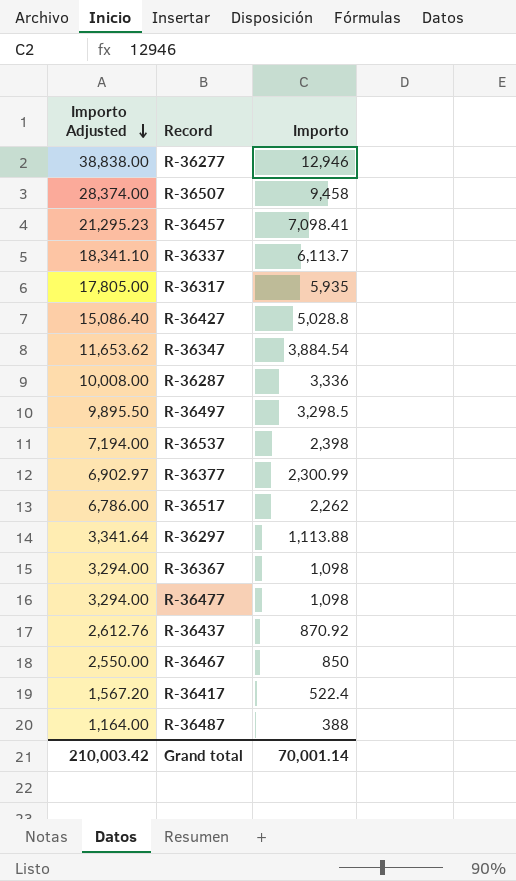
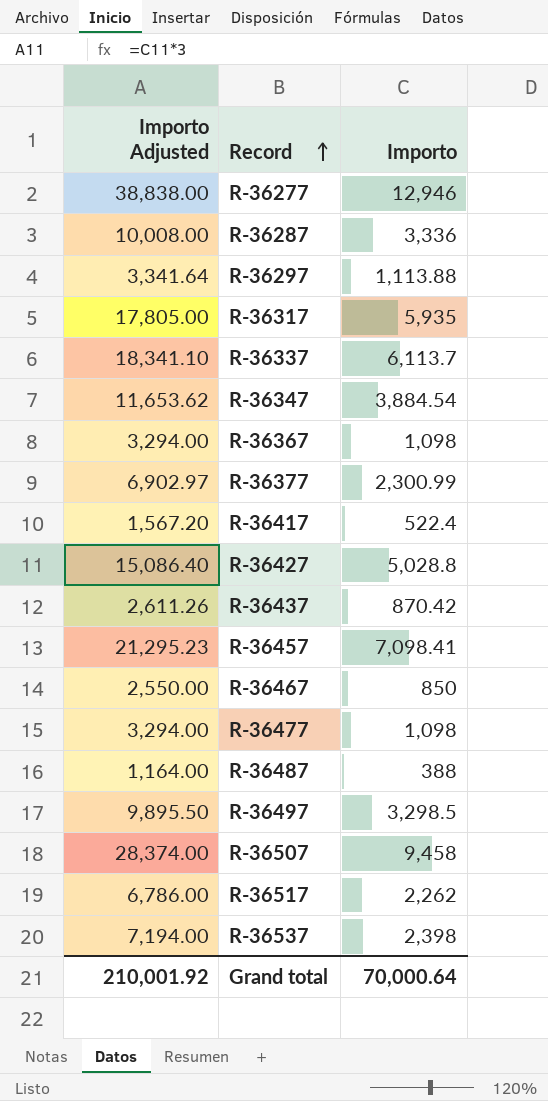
row order: Importo Adjusted descending -> Record ascending
R-36437 | Importo Adjusted: 2,612.76 -> 2,611.26
R-36437 | Importo: 870.92 -> 870.42
Grand total | Importo Adjusted: 210,003.42 -> 210,001.92
Grand total | Importo: 70,001.14 -> 70,000.64

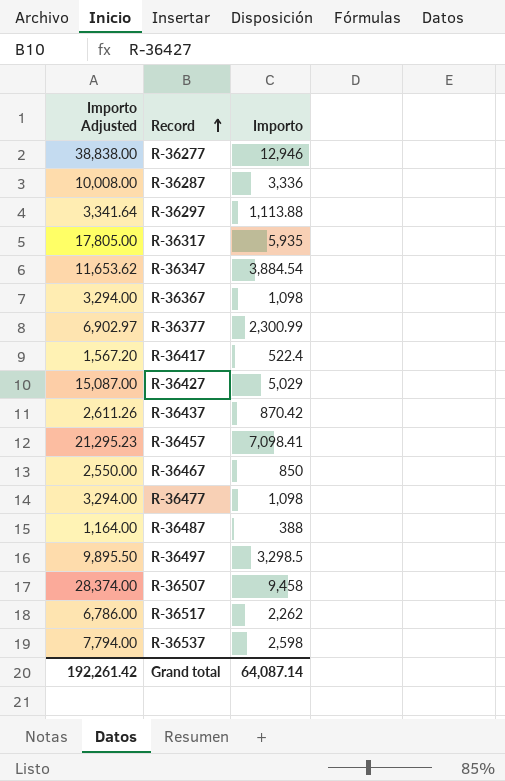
row R-36337: 18,341.10 | 6,113.7 -> none
R-36427 | Importo Adjusted: 15,086.40 -> 15,087.00
R-36427 | Importo: 5,028.8 -> 5,029
R-36537 | Importo Adjusted: 7,194.00 -> 7,794.00
R-36537 | Importo: 2,398 -> 2,598
Grand total | Importo Adjusted: 210,001.92 -> 192,261.42
Grand total | Importo: 70,000.64 -> 64,087.14

